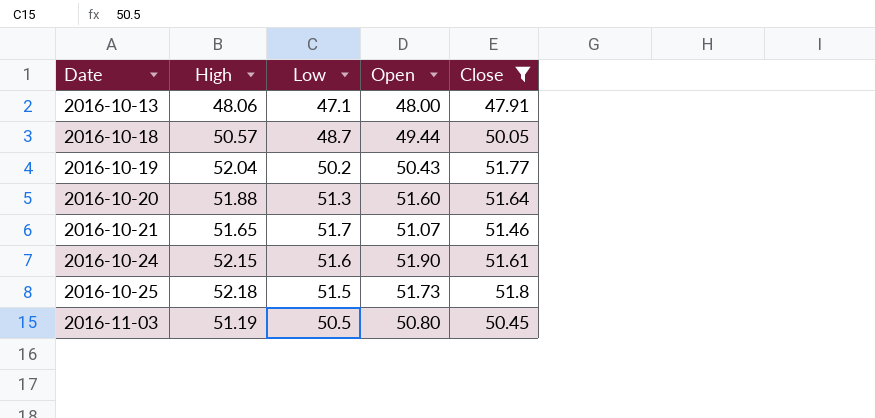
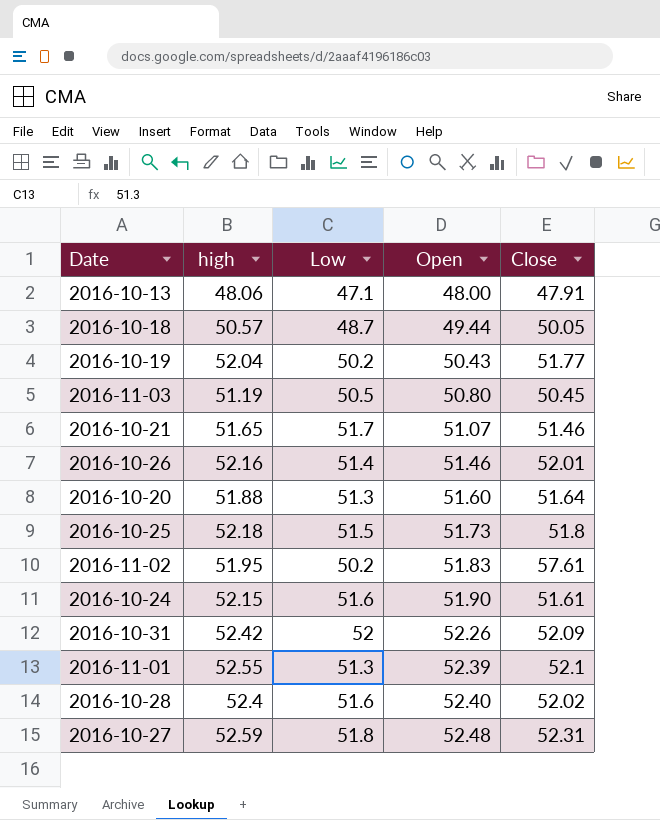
filter: Close <= 51.8 -> none
row order: Date ascending -> Open ascending
column name: High -> high

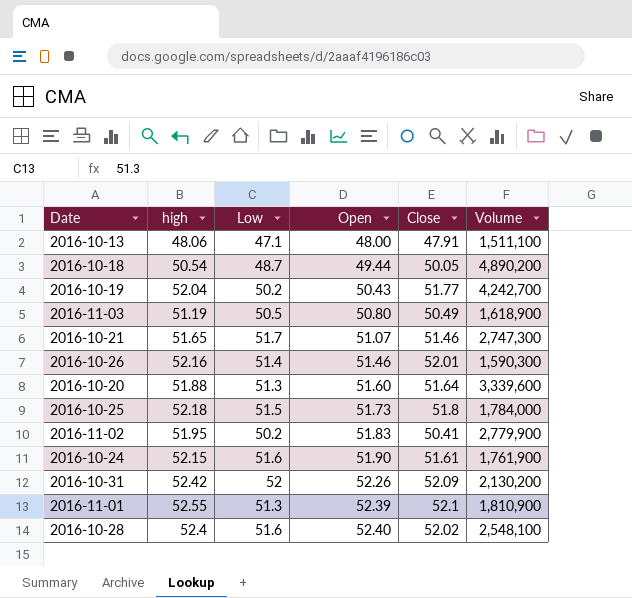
column Volume | position: none -> 6
row 2016-10-27: 52.59 | 51.8 | 52.48 | 52.31 -> none
2016-10-18 | high: 50.57 -> 50.54
2016-11-03 | Close: 50.45 -> 50.49
2016-11-02 | Close: 57.61 -> 50.41

